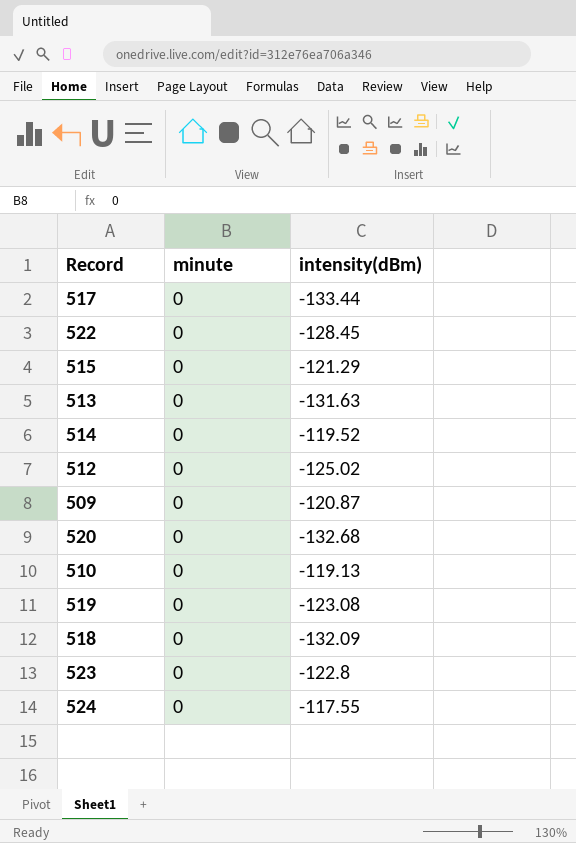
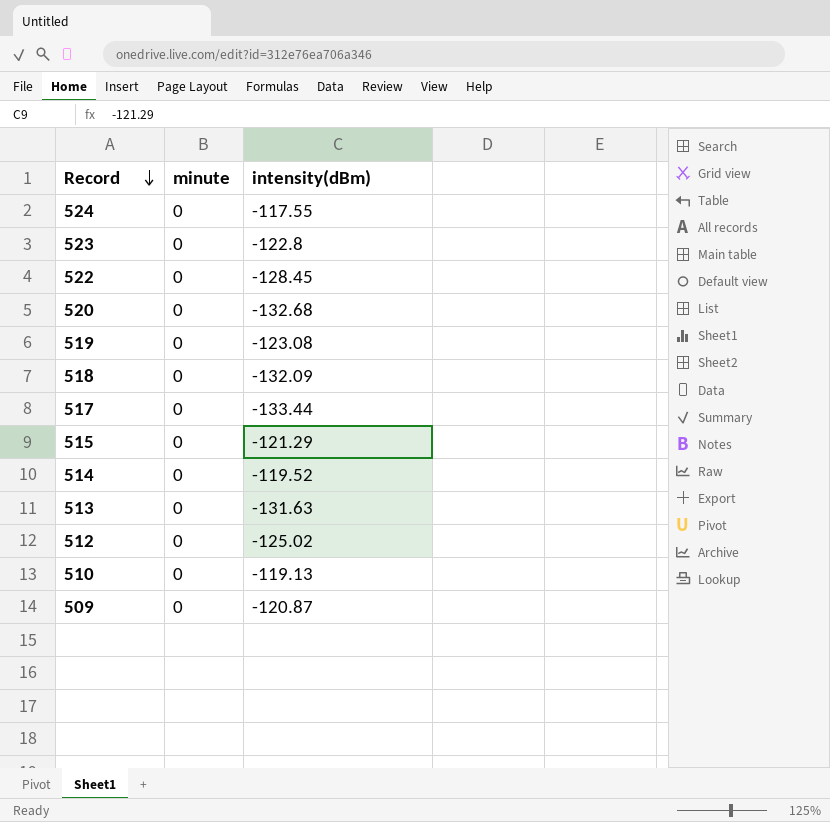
row order: none -> Record descending

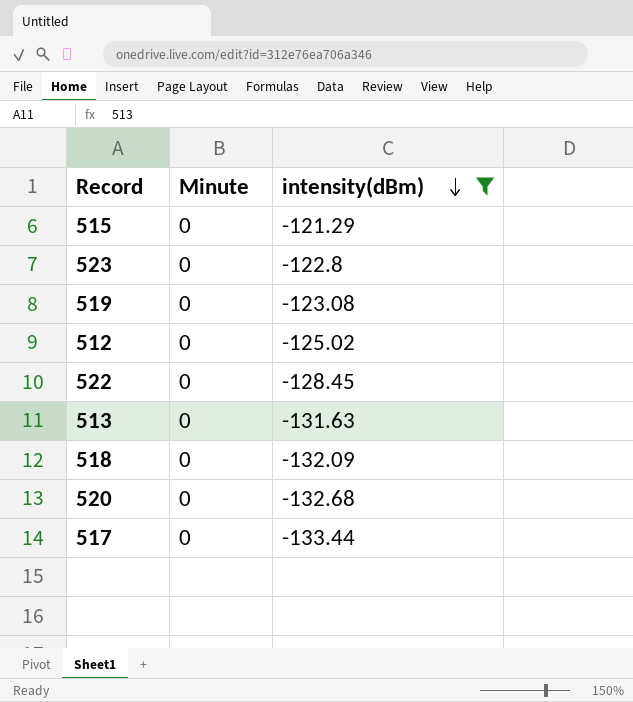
filter: none -> intensity(dBm) <= -121.29
row order: Record descending -> intensity(dBm) descending
column name: minute -> Minute

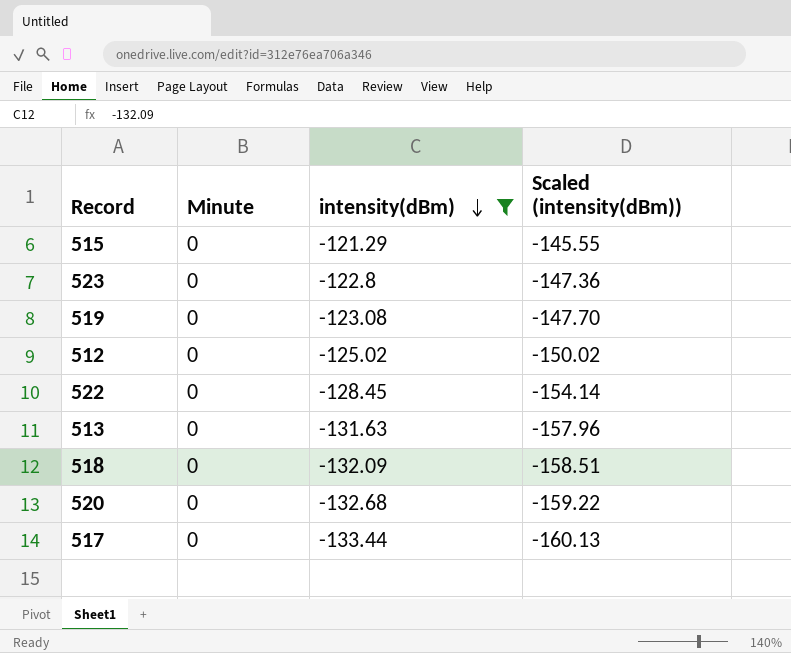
column Scaled (intensity(dBm)) | formula: none -> [intensity(dBm)] * 1.2

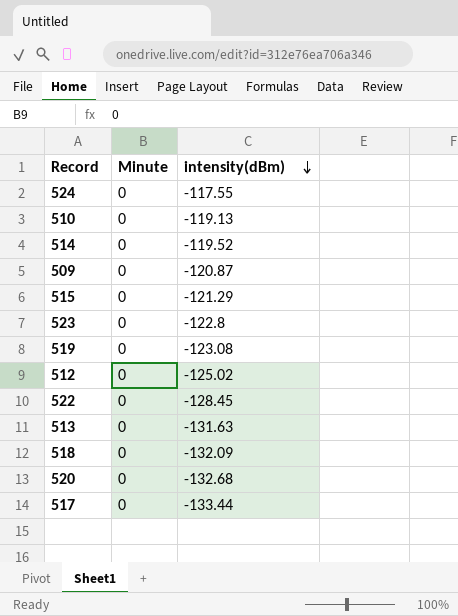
filter: intensity(dBm) <= -121.29 -> none
column Scaled (intensity(dBm)) | formula: [intensity(dBm)] * 1.2 -> none

